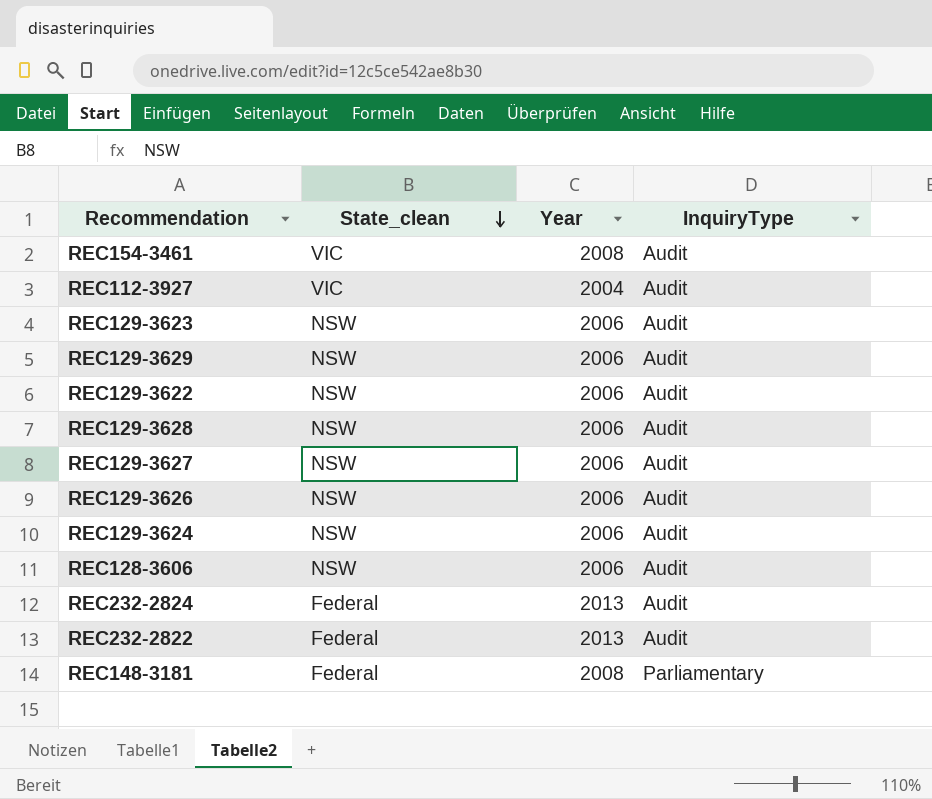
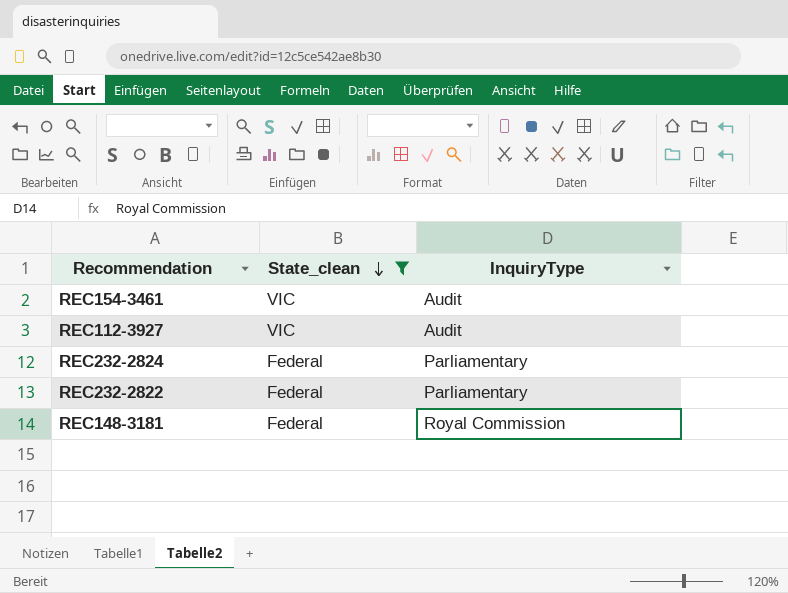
filter: none -> State_clean != NSW
column Year | position: 3 -> none
REC232-2824 | InquiryType: Audit -> Parliamentary
REC232-2822 | InquiryType: Audit -> Parliamentary
REC148-3181 | InquiryType: Parliamentary -> Royal Commission

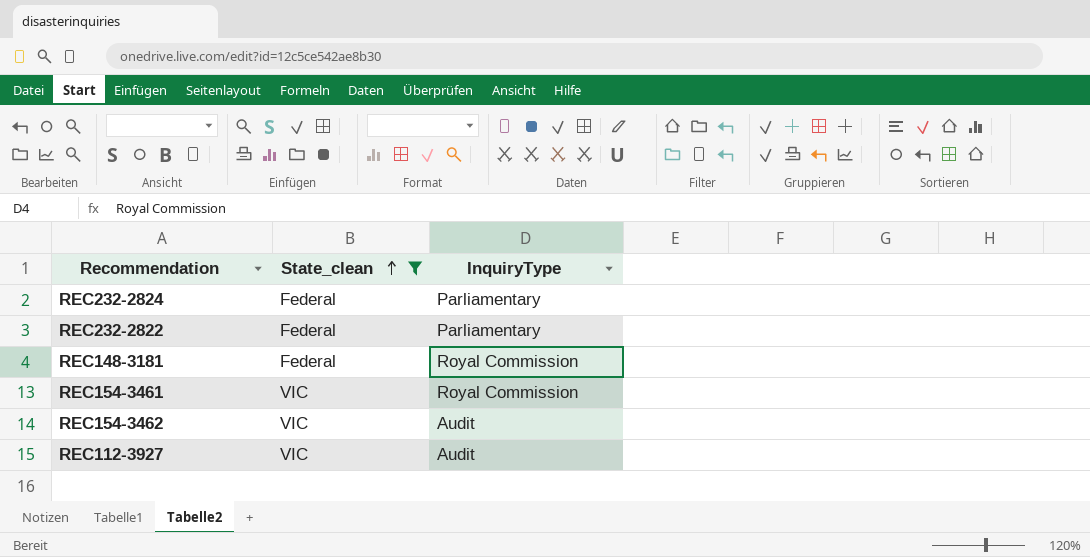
row order: State_clean descending -> State_clean ascending
REC154-3461 | InquiryType: Audit -> Royal Commission
row REC154-3462: none -> VIC | Audit

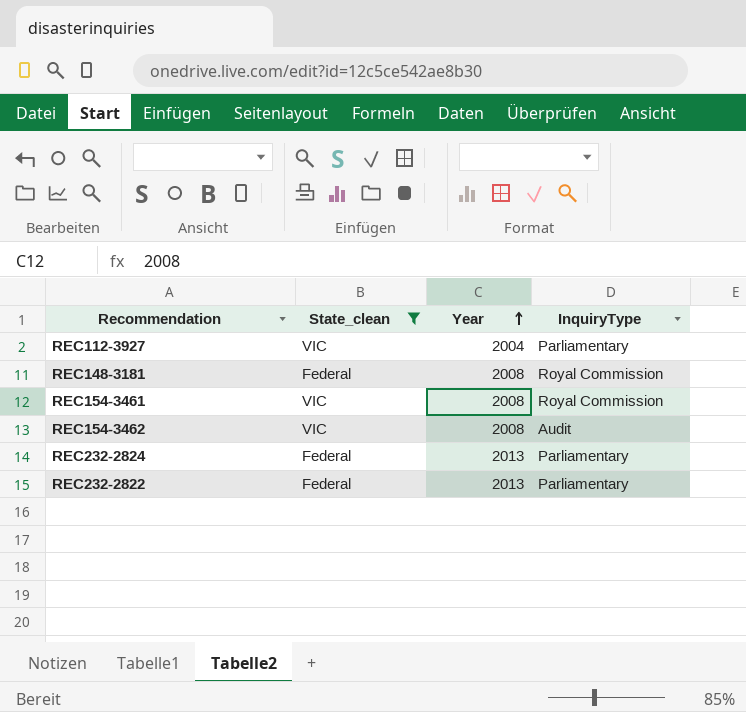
row order: State_clean ascending -> Year ascending
column Year | position: none -> 3
REC112-3927 | InquiryType: Audit -> Parliamentary

